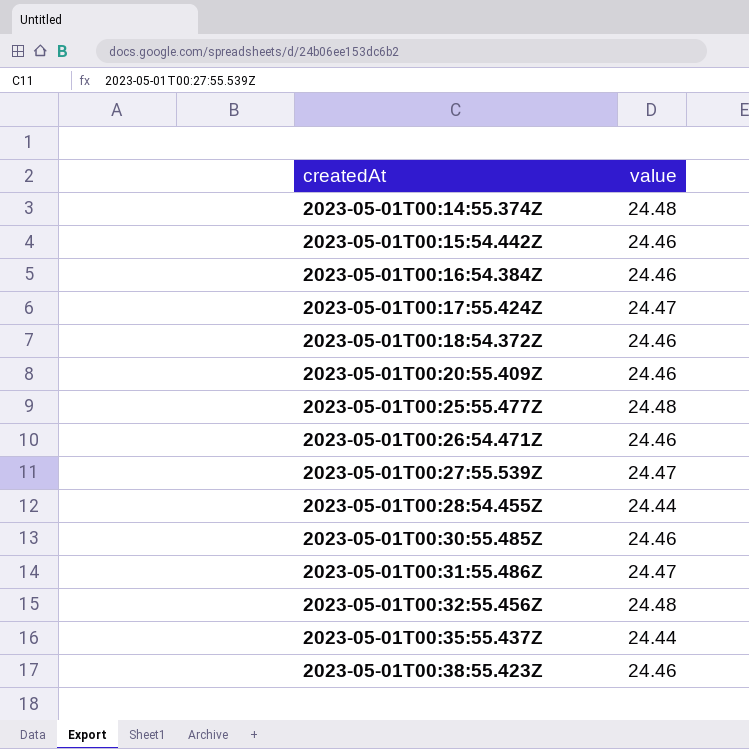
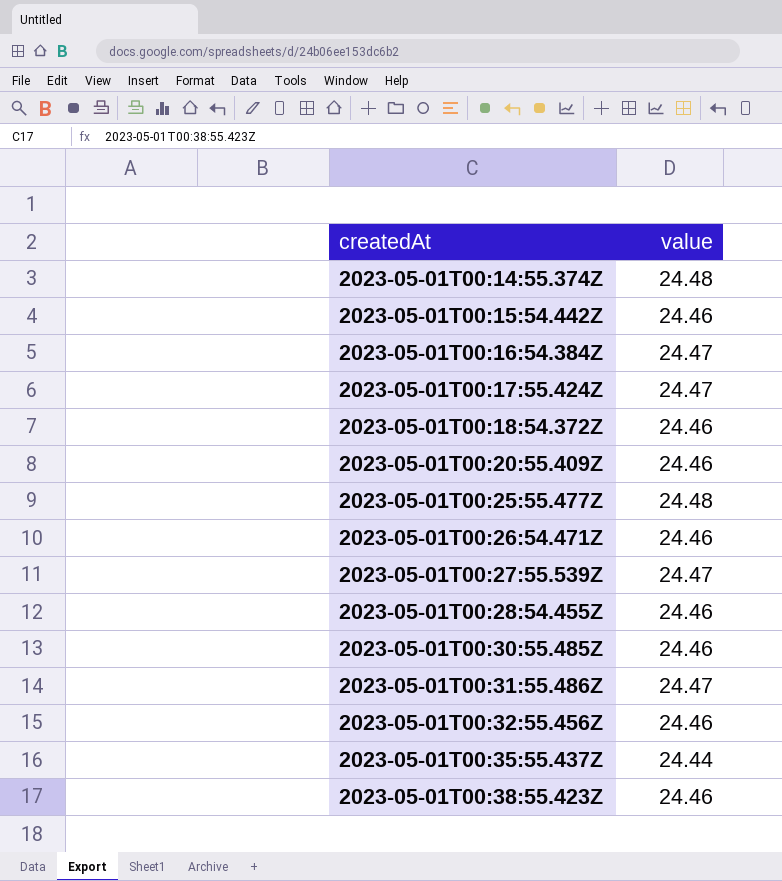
2023-05-01T00:16:54.384Z | value: 24.46 -> 24.47
2023-05-01T00:28:54.455Z | value: 24.44 -> 24.46
2023-05-01T00:32:55.456Z | value: 24.48 -> 24.46

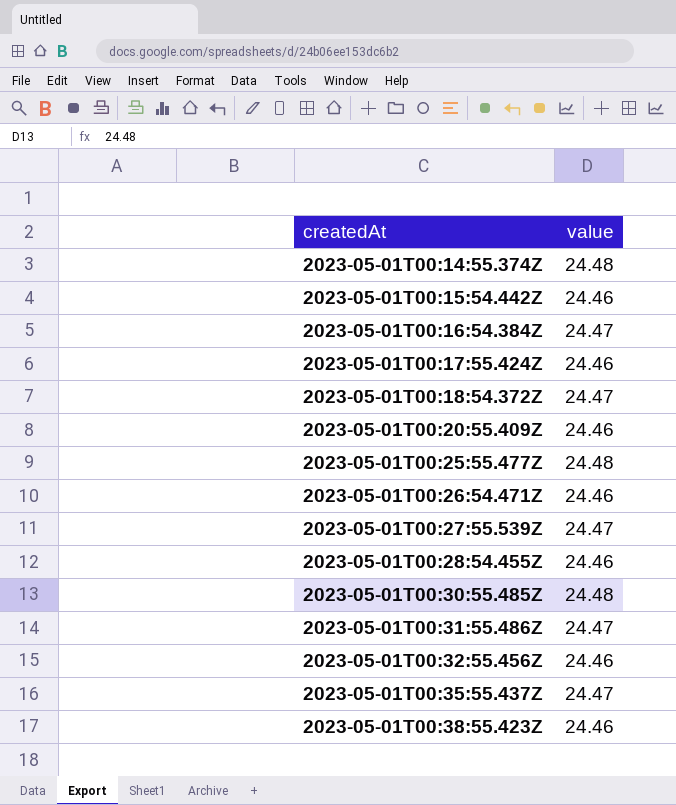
2023-05-01T00:17:55.424Z | value: 24.47 -> 24.46
2023-05-01T00:18:54.372Z | value: 24.46 -> 24.47
2023-05-01T00:30:55.485Z | value: 24.46 -> 24.48
2023-05-01T00:35:55.437Z | value: 24.44 -> 24.47

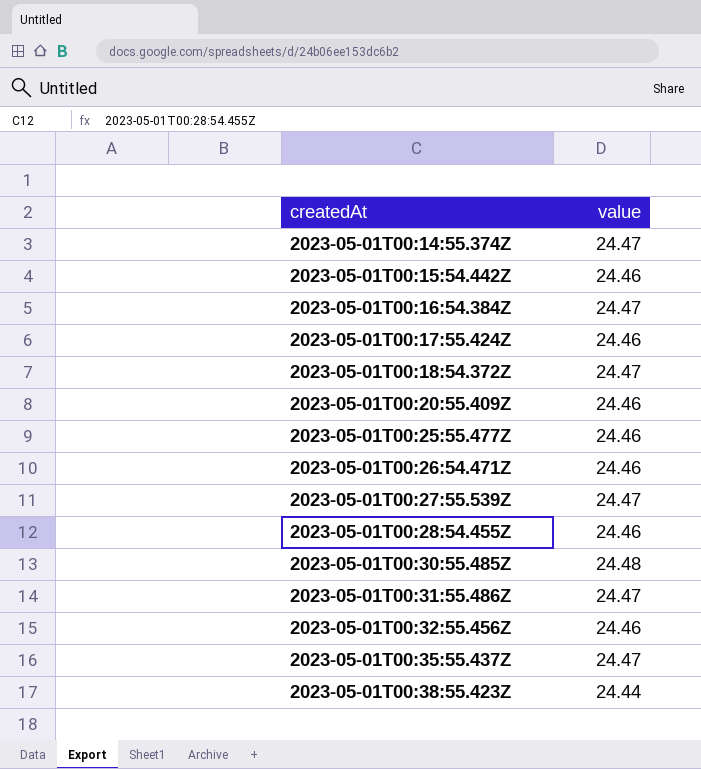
2023-05-01T00:14:55.374Z | value: 24.48 -> 24.47
2023-05-01T00:25:55.477Z | value: 24.48 -> 24.46
2023-05-01T00:38:55.423Z | value: 24.46 -> 24.44

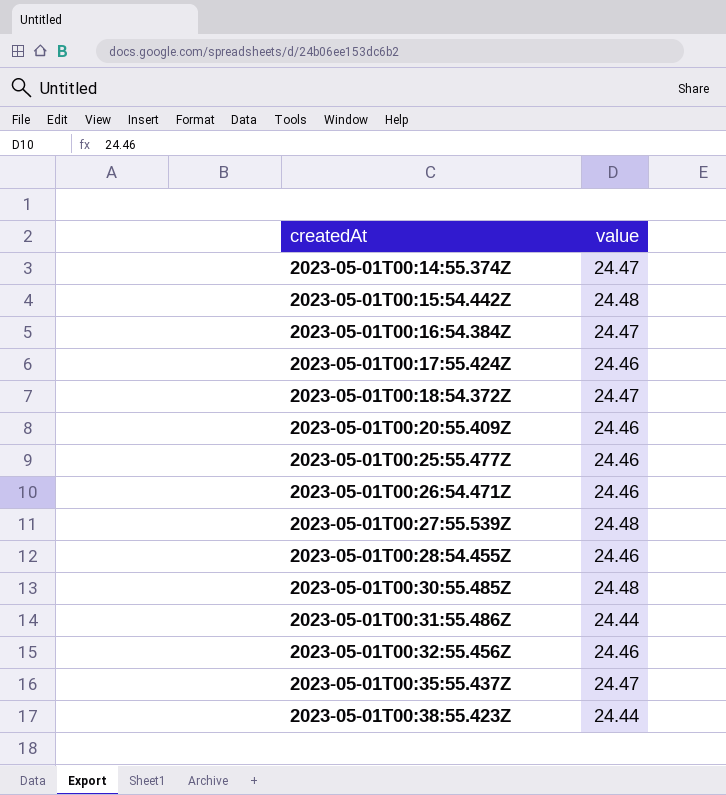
2023-05-01T00:15:54.442Z | value: 24.46 -> 24.48
2023-05-01T00:27:55.539Z | value: 24.47 -> 24.48
2023-05-01T00:31:55.486Z | value: 24.47 -> 24.44

